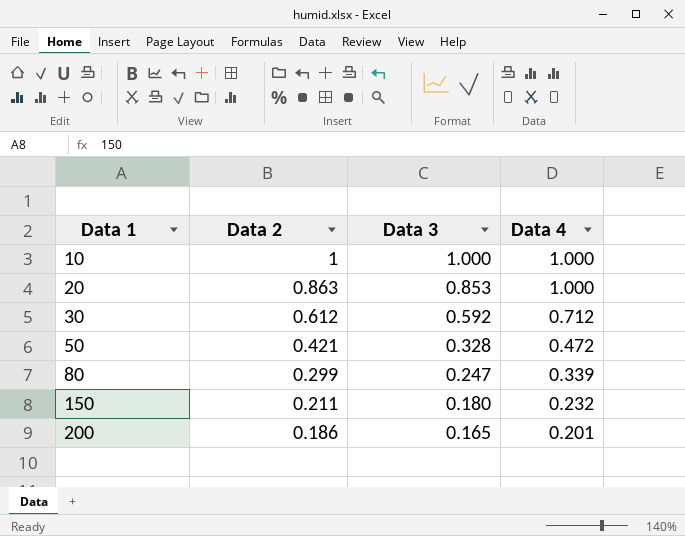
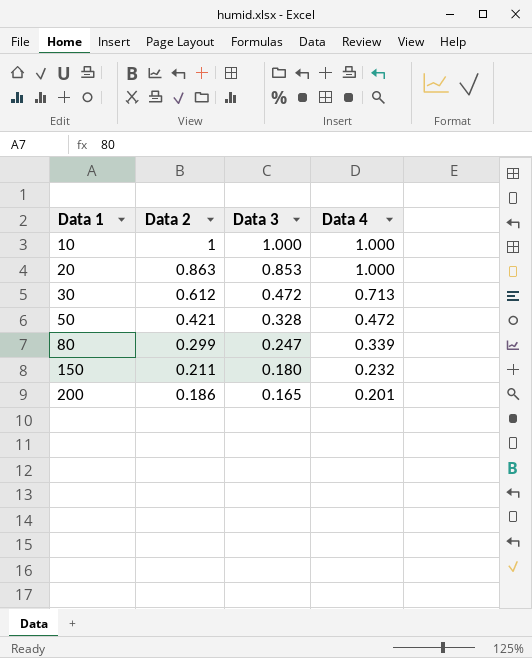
30 | Data 3: 0.592 -> 0.472
30 | Data 4: 0.712 -> 0.713

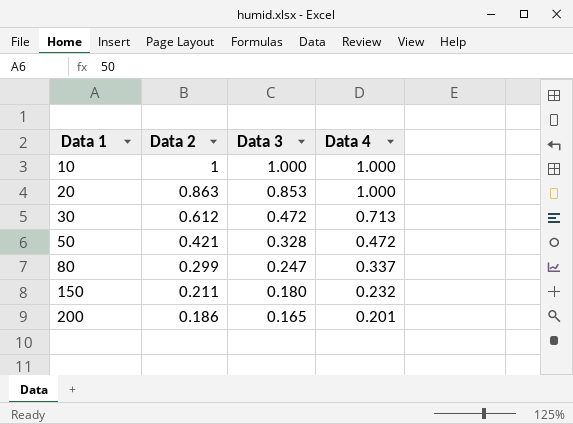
80 | Data 4: 0.339 -> 0.337

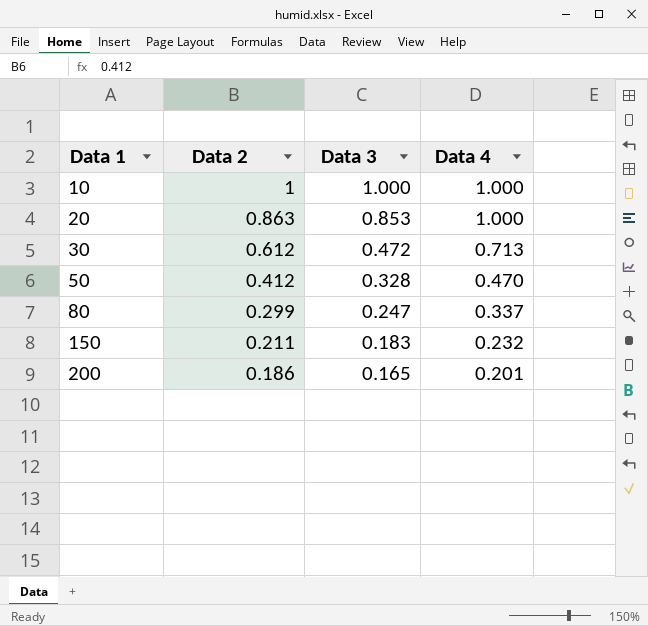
50 | Data 2: 0.421 -> 0.412
50 | Data 4: 0.472 -> 0.470
150 | Data 3: 0.180 -> 0.183

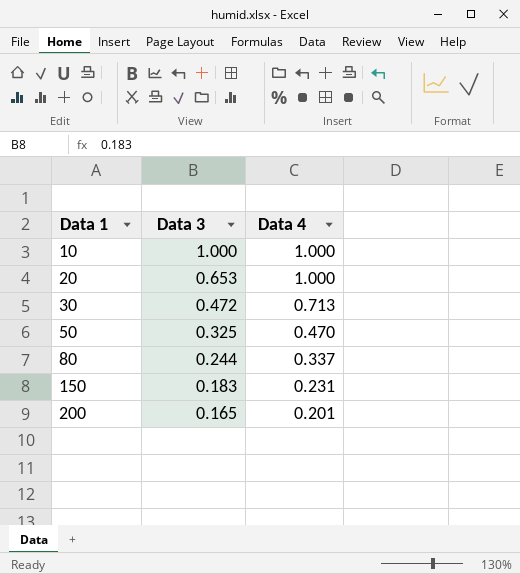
column Data 2 | position: 2 -> none
20 | Data 3: 0.853 -> 0.653
50 | Data 3: 0.328 -> 0.325
80 | Data 3: 0.247 -> 0.244
150 | Data 4: 0.232 -> 0.231

